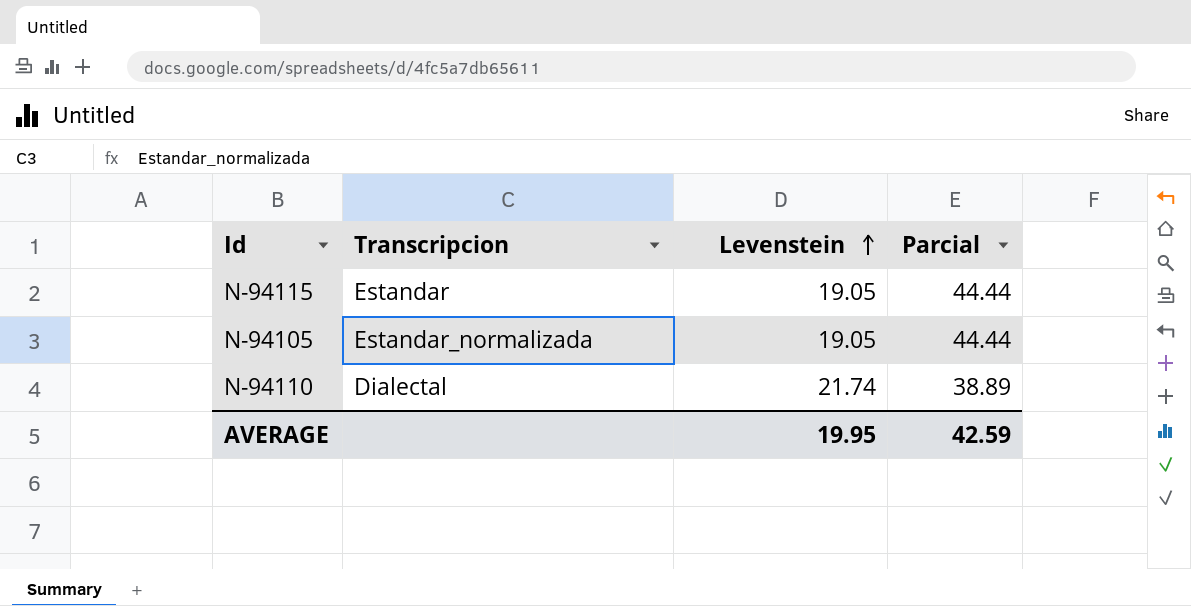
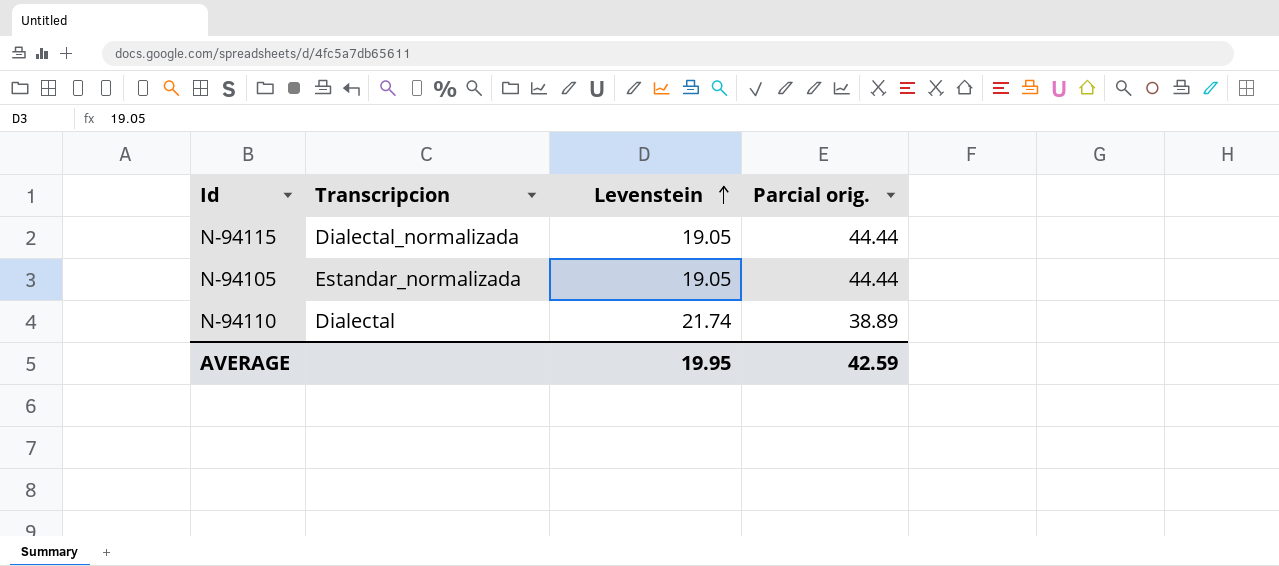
column name: Parcial -> Parcial orig.
N-94115 | Transcripcion: Estandar -> Dialectal_normalizada

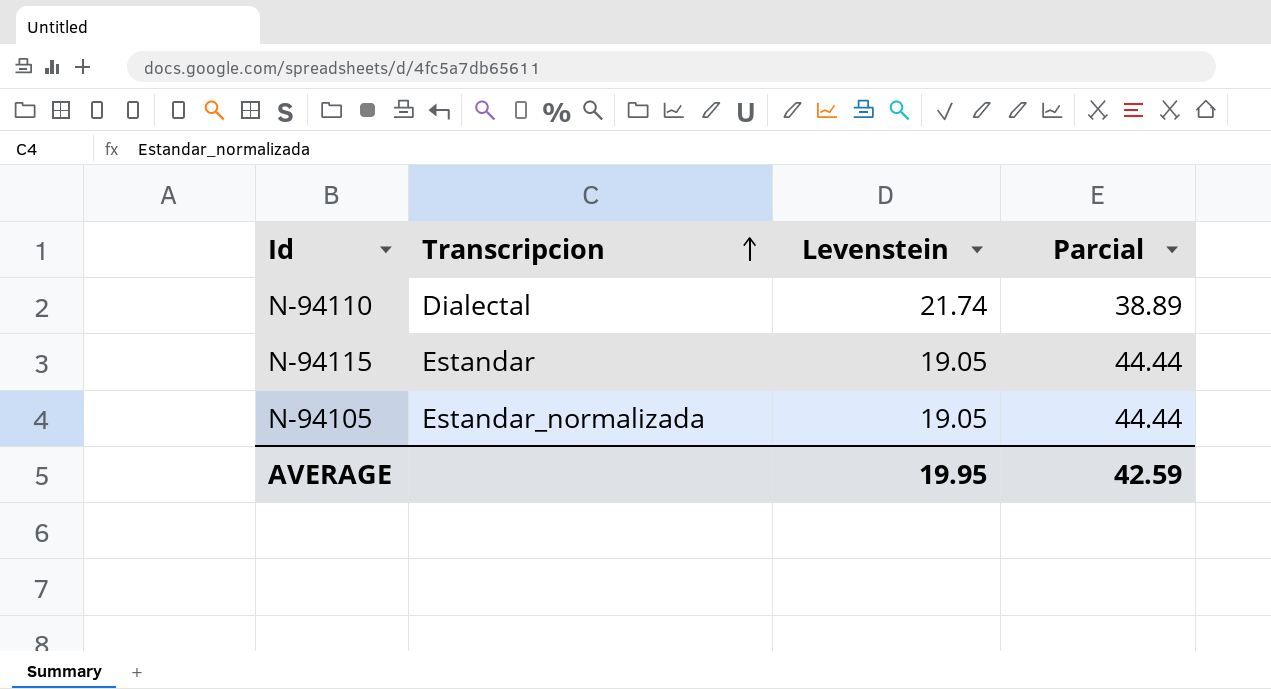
row order: Levenstein ascending -> Transcripcion ascending
column name: Parcial orig. -> Parcial
N-94115 | Transcripcion: Dialectal_normalizada -> Estandar

